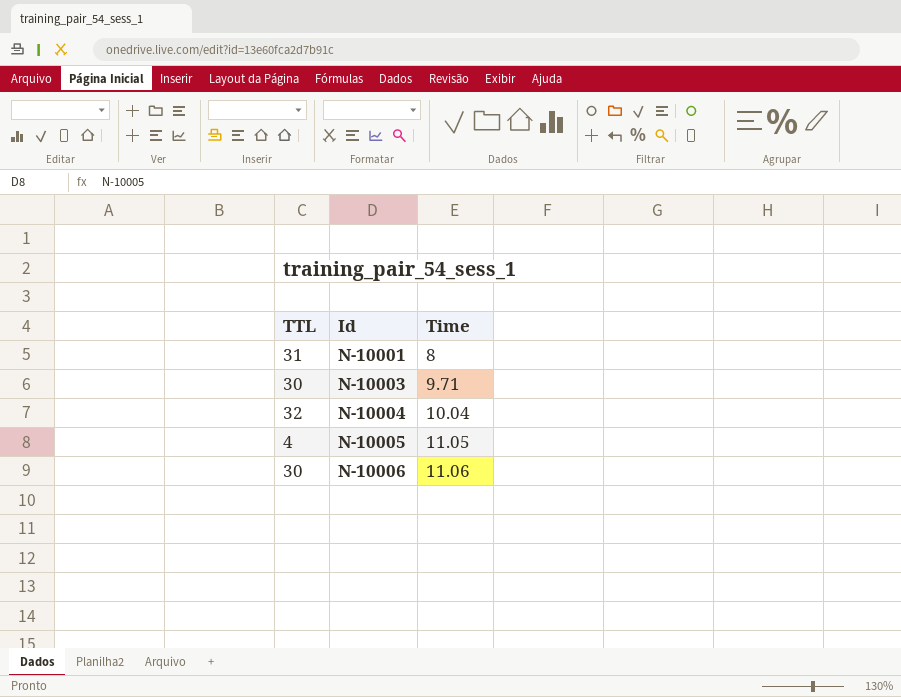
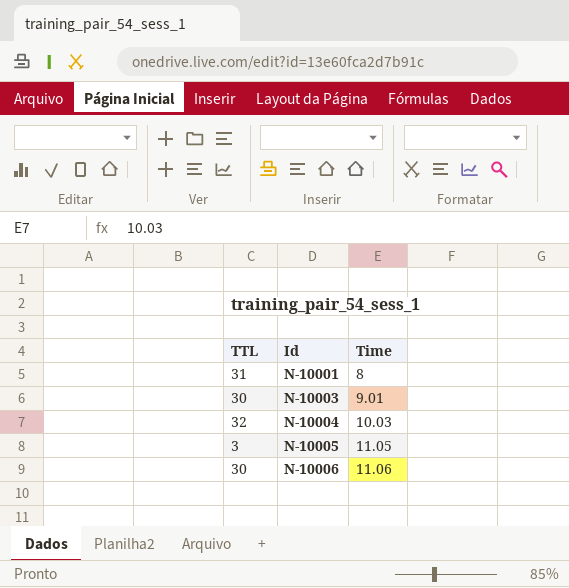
N-10003 | Time: 9.71 -> 9.01
N-10004 | Time: 10.04 -> 10.03
N-10005 | TTL: 4 -> 3

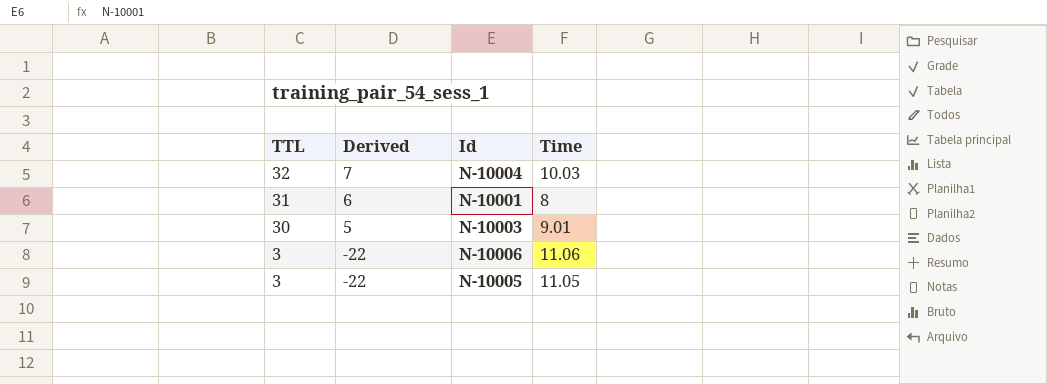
row order: Id ascending -> TTL descending
column Derived | formula: none -> [TTL] - 25
N-10006 | TTL: 30 -> 3

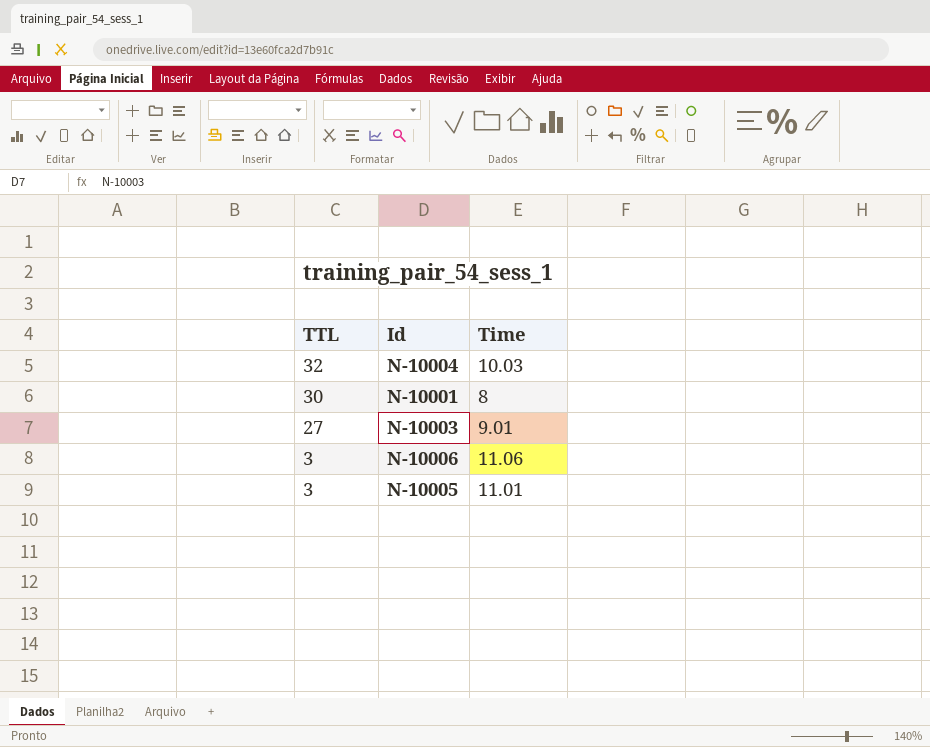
column Derived | formula: [TTL] - 25 -> none
N-10001 | TTL: 31 -> 30
N-10003 | TTL: 30 -> 27
N-10005 | Time: 11.05 -> 11.01

